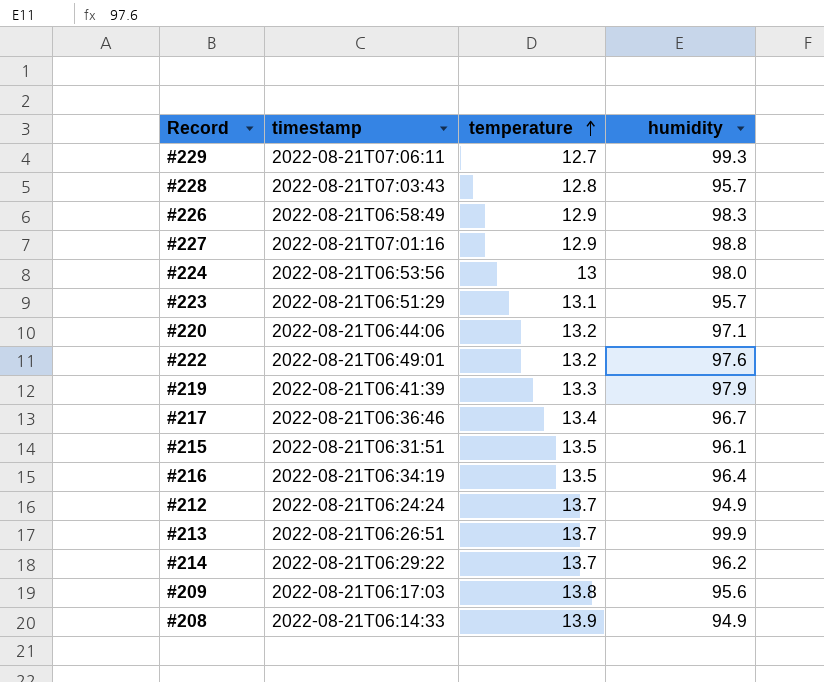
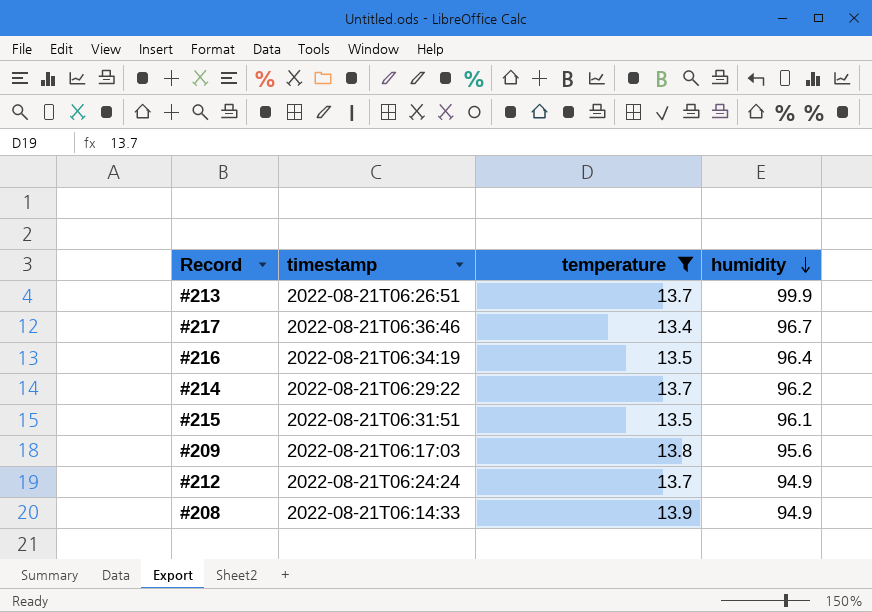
filter: none -> temperature >= 13.4
row order: temperature ascending -> humidity descending

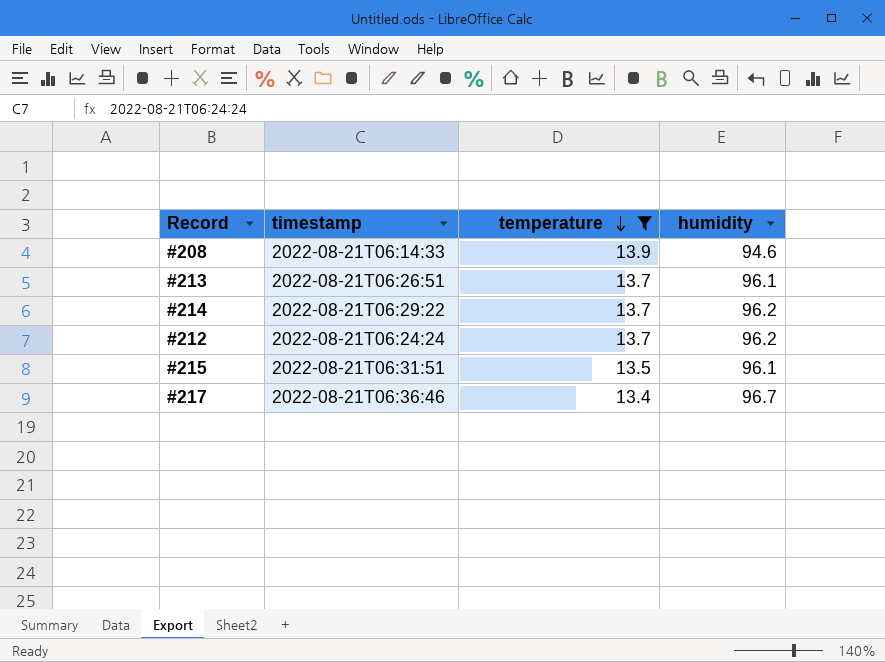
row order: humidity descending -> temperature descending
row #216: 2022-08-21T06:34:19 | 13.5 | 96.4 -> none
row #209: 2022-08-21T06:17:03 | 13.8 | 95.6 -> none
#208 | humidity: 94.9 -> 94.6
#213 | humidity: 99.9 -> 96.1
#212 | humidity: 94.9 -> 96.2

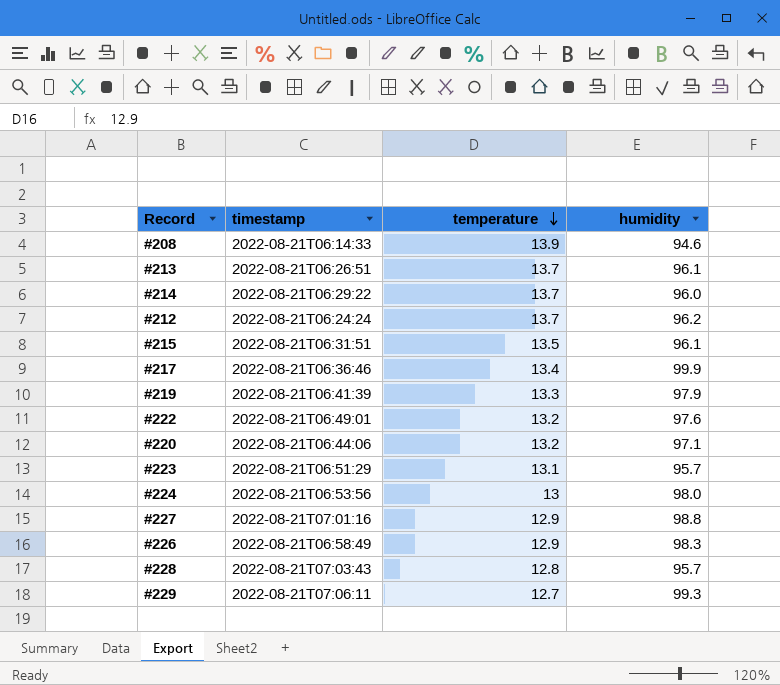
filter: temperature >= 13.4 -> none
#214 | humidity: 96.2 -> 96.0
#217 | humidity: 96.7 -> 99.9

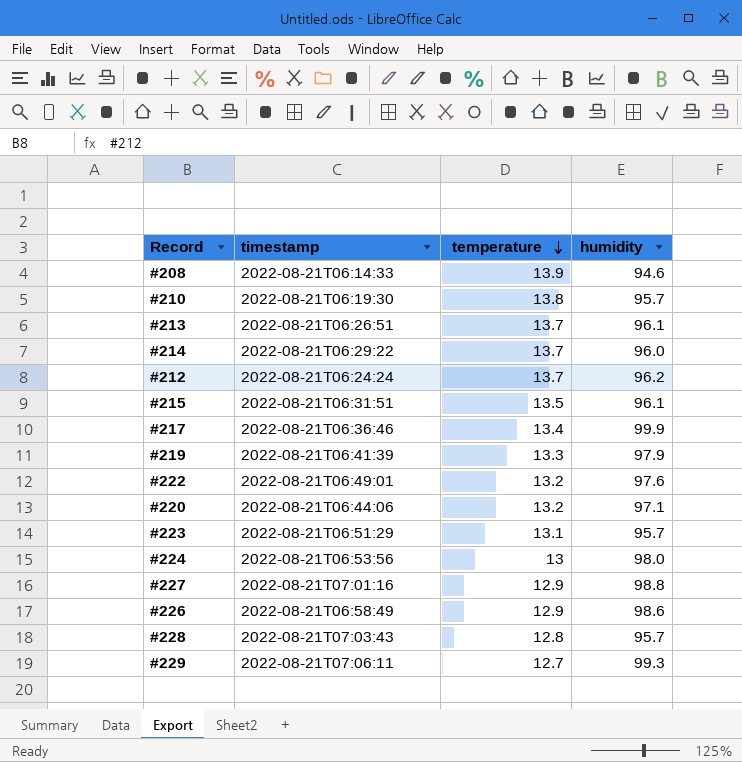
row #210: none -> 2022-08-21T06:19:30 | 13.8 | 95.7
#226 | humidity: 98.3 -> 98.6

